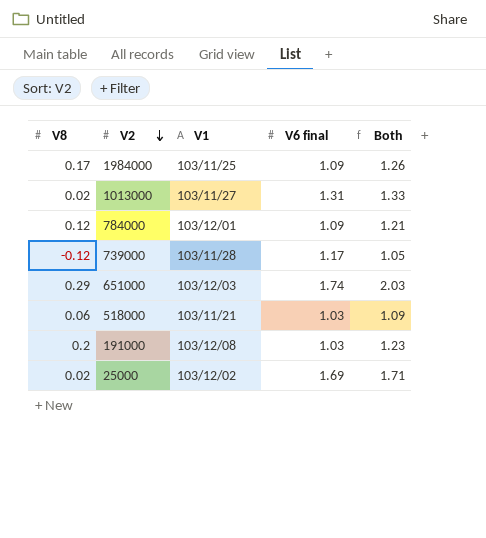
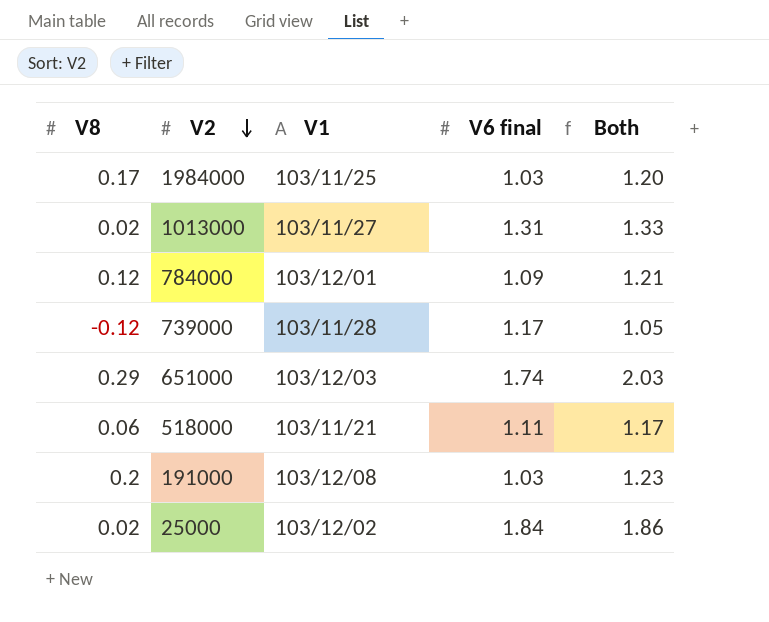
1984000 | V6 final: 1.09 -> 1.03
1984000 | Both: 1.26 -> 1.20
518000 | V6 final: 1.03 -> 1.11
518000 | Both: 1.09 -> 1.17
25000 | V6 final: 1.69 -> 1.84
25000 | Both: 1.71 -> 1.86

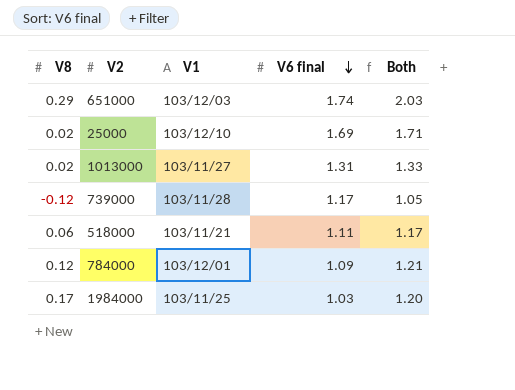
row order: V2 descending -> V6 final descending
row 191000: 0.2 | 103/12/08 | 1.03 | 1.23 -> none
25000 | V1: 103/12/02 -> 103/12/10
25000 | V6 final: 1.84 -> 1.69
25000 | Both: 1.86 -> 1.71

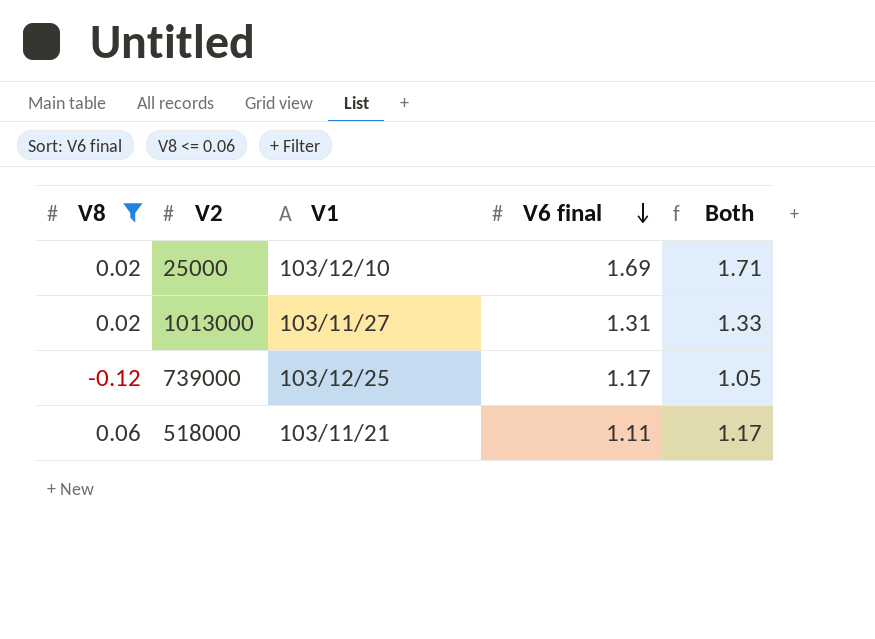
filter: none -> V8 <= 0.06
739000 | V1: 103/11/28 -> 103/12/25

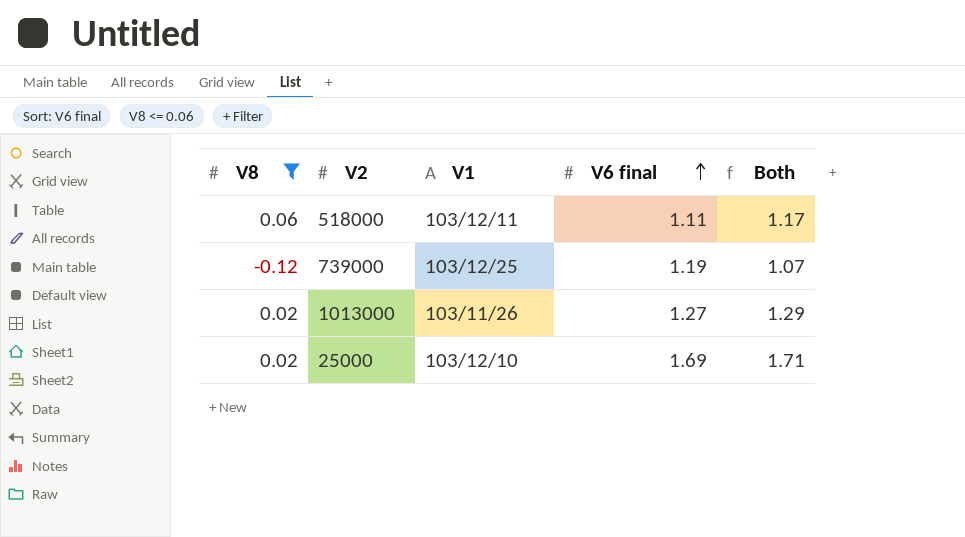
row order: V6 final descending -> V6 final ascending
518000 | V1: 103/11/21 -> 103/12/11
739000 | V6 final: 1.17 -> 1.19
739000 | Both: 1.05 -> 1.07
1013000 | V1: 103/11/27 -> 103/11/26
1013000 | V6 final: 1.31 -> 1.27
1013000 | Both: 1.33 -> 1.29

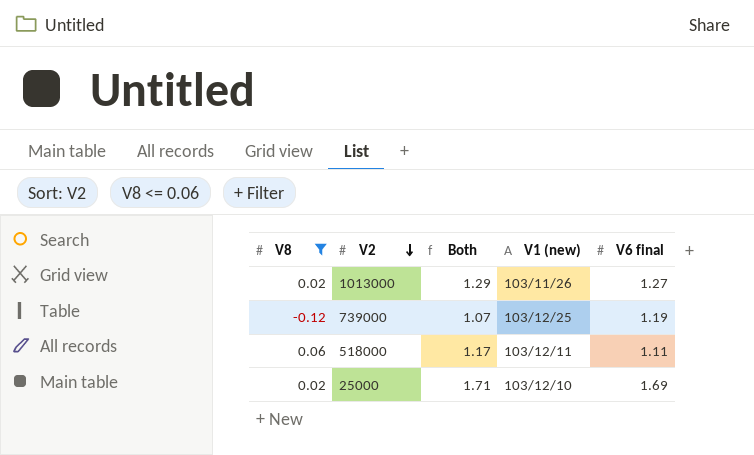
row order: V6 final ascending -> V2 descending
column Both | position: 5 -> 3
column name: V1 -> V1 (new)

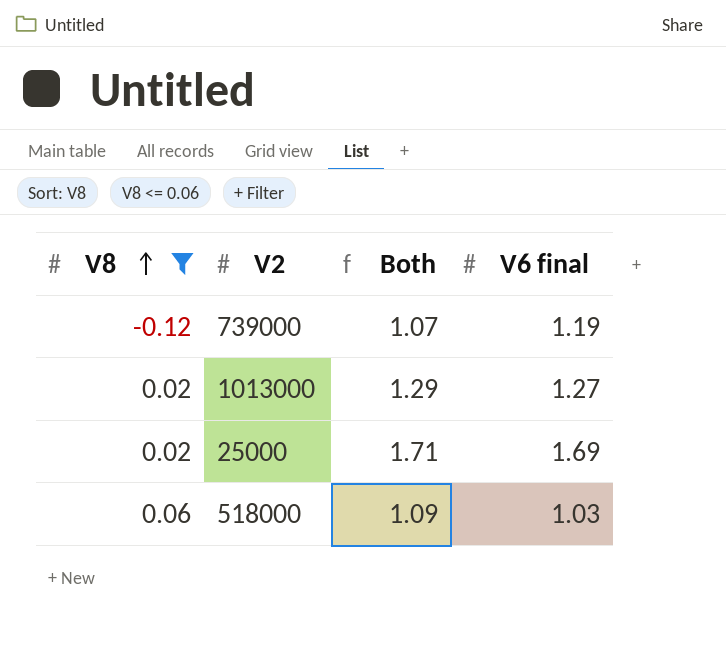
row order: V2 descending -> V8 ascending
column V1 (new) | position: 4 -> none
518000 | Both: 1.17 -> 1.09
518000 | V6 final: 1.11 -> 1.03

